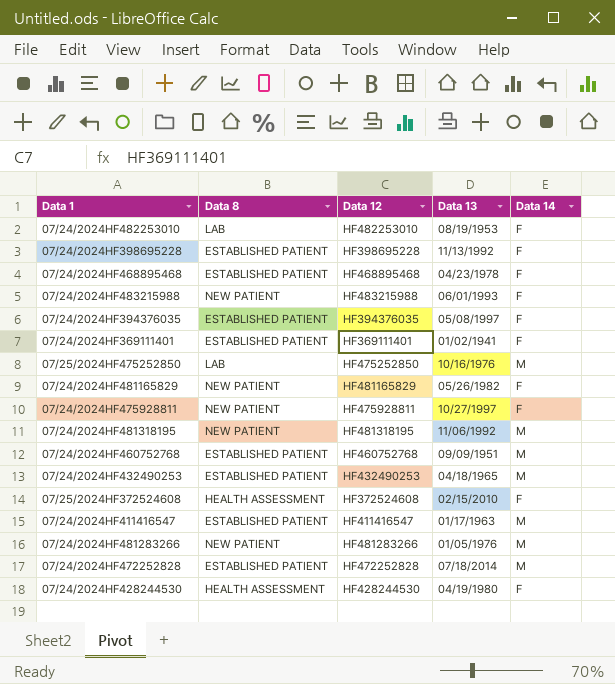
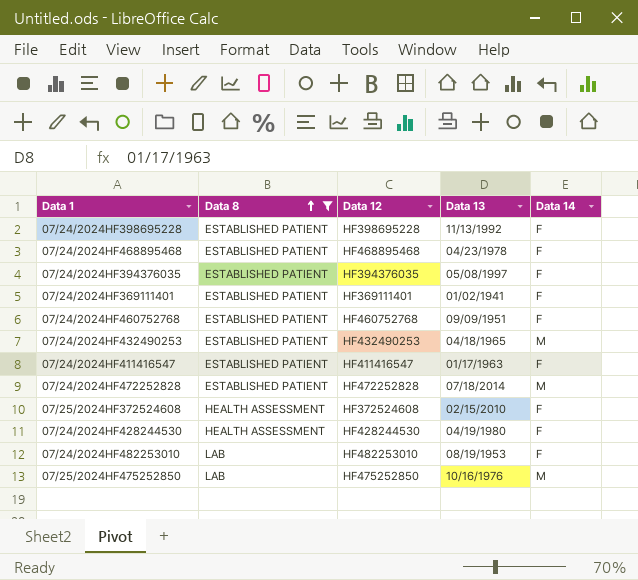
filter: none -> Data 8 != NEW PATIENT
row order: none -> Data 8 ascending
07/24/2024HF460752768 | Data 14: M -> F
07/24/2024HF411416547 | Data 14: M -> F

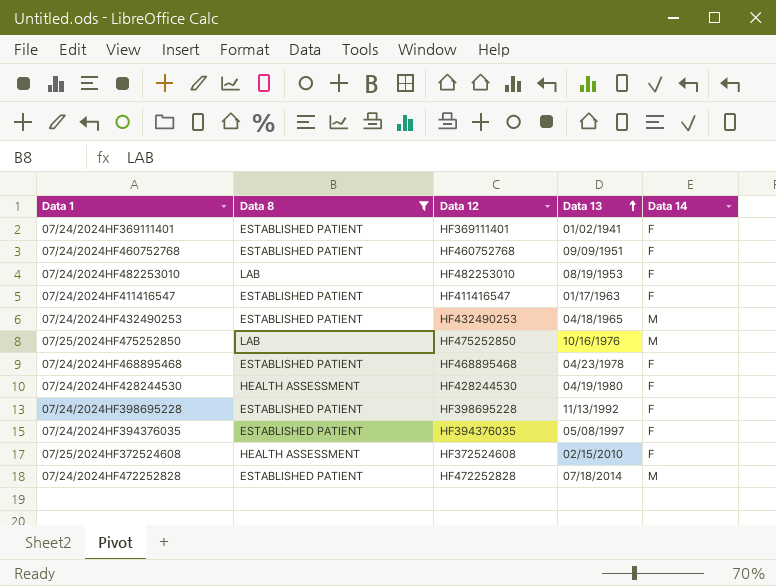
row order: Data 8 ascending -> Data 13 ascending

